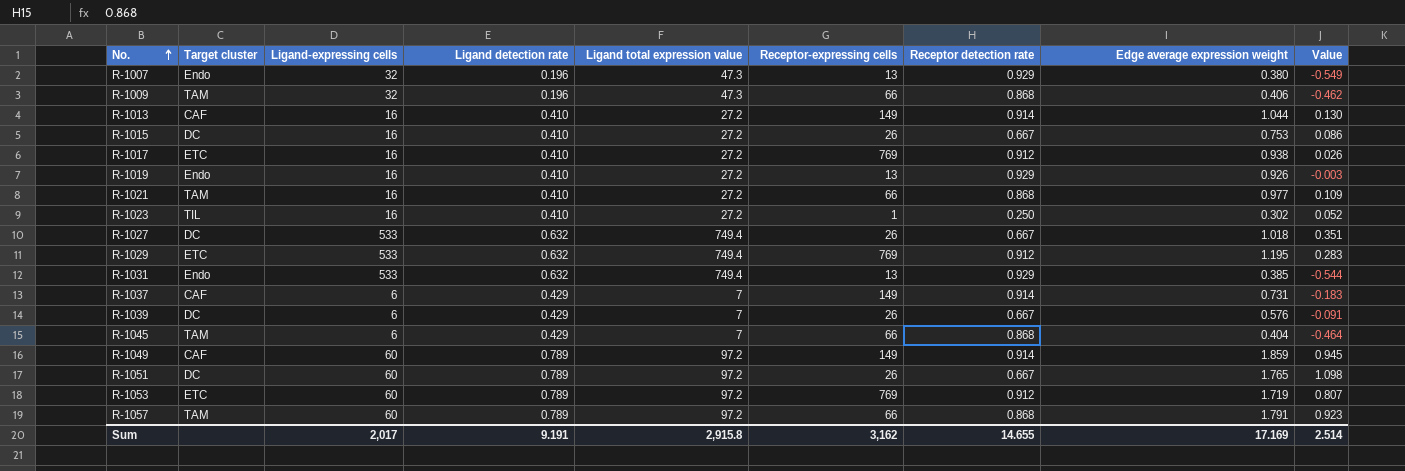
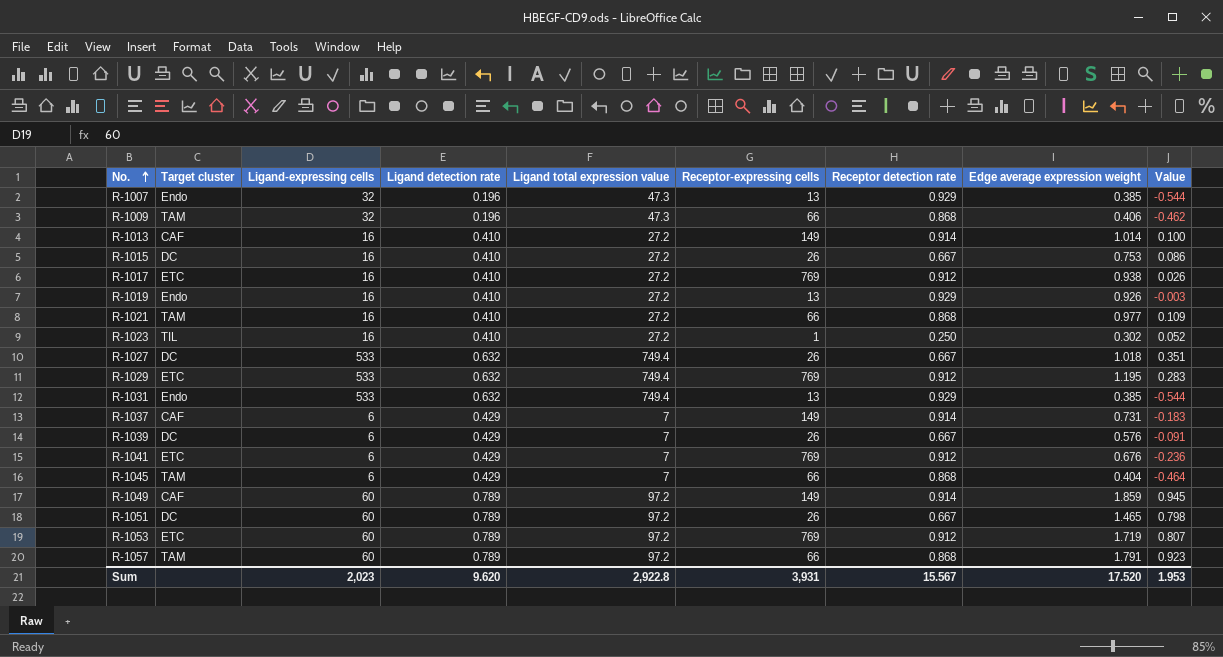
R-1007 | Edge average expression weight: 0.380 -> 0.385
R-1007 | Value: -0.549 -> -0.544
R-1013 | Edge average expression weight: 1.044 -> 1.014
R-1013 | Value: 0.130 -> 0.100
row R-1041: none -> ETC | 6 | 0.429 | 7 | 769 | 0.912 | 0.676 | -0.236
R-1051 | Edge average expression weight: 1.765 -> 1.465
R-1051 | Value: 1.098 -> 0.798
Sum | Ligand-expressing cells: 2,017 -> 2,023
Sum | Ligand detection rate: 9.191 -> 9.620
Sum | Ligand total expression value: 2,915.8 -> 2,922.8
Sum | Receptor-expressing cells: 3,162 -> 3,931
Sum | Receptor detection rate: 14.655 -> 15.567
Sum | Edge average expression weight: 17.169 -> 17.520
Sum | Value: 2.514 -> 1.953

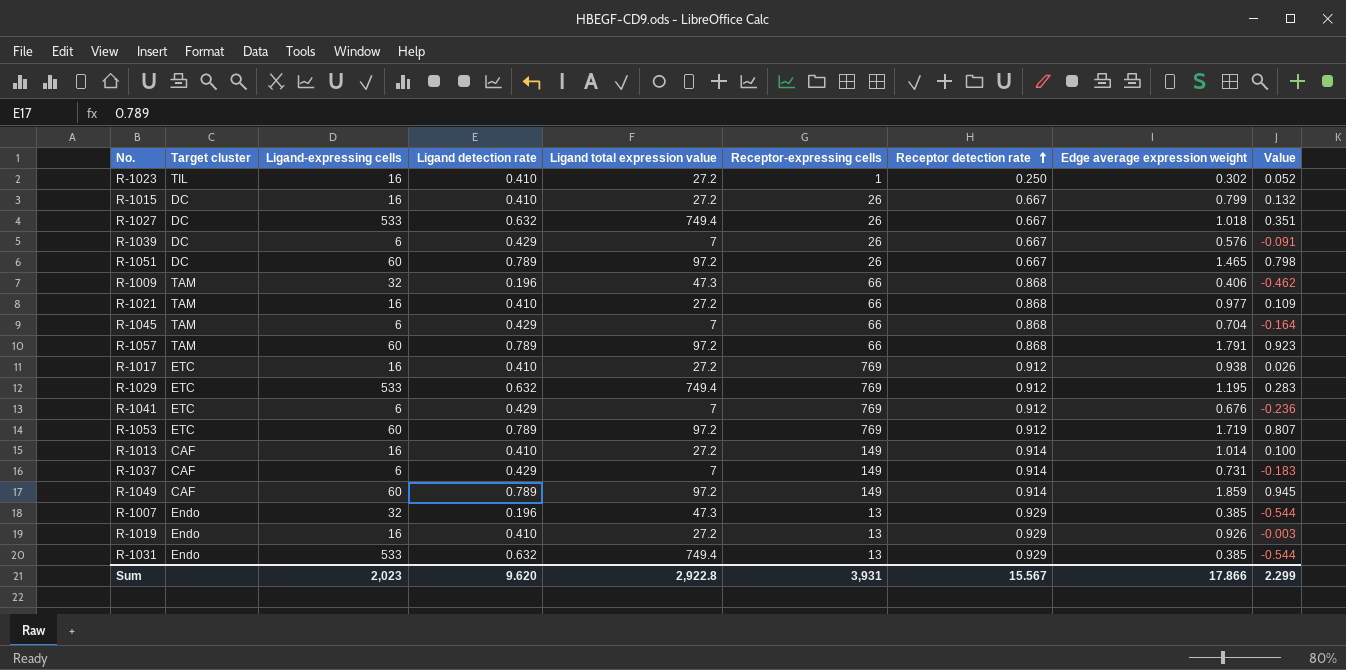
row order: No. ascending -> Receptor detection rate ascending
R-1015 | Edge average expression weight: 0.753 -> 0.799
R-1015 | Value: 0.086 -> 0.132
R-1045 | Edge average expression weight: 0.404 -> 0.704
R-1045 | Value: -0.464 -> -0.164
Sum | Edge average expression weight: 17.520 -> 17.866
Sum | Value: 1.953 -> 2.299

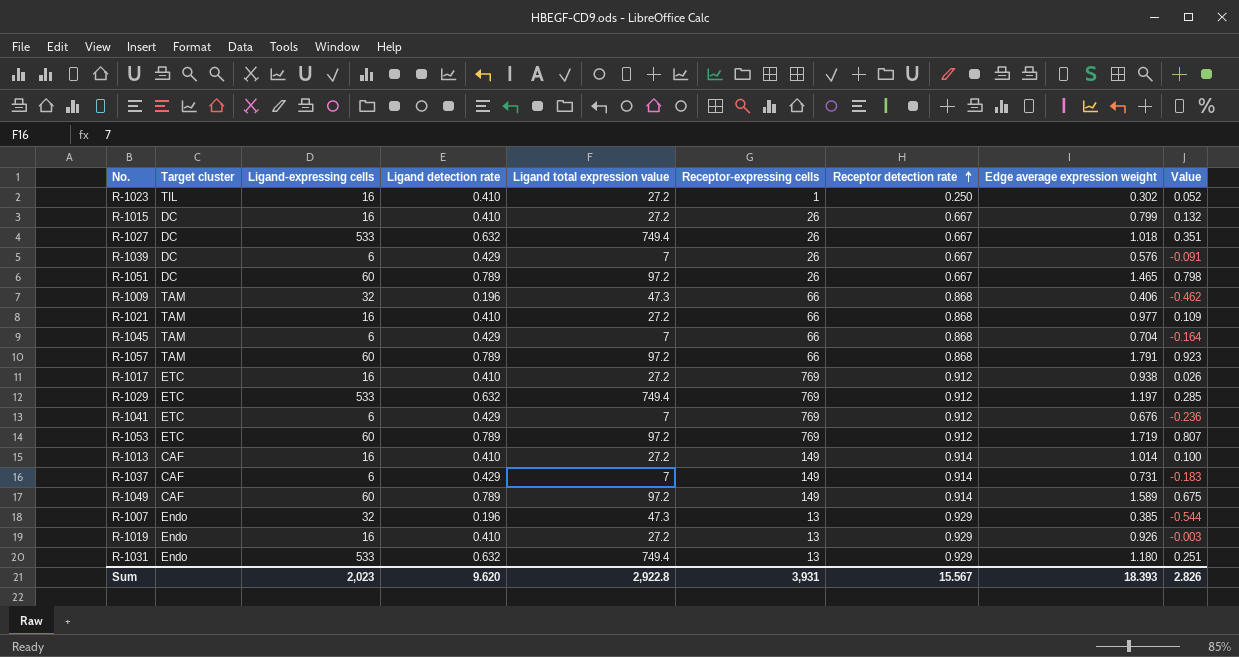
R-1029 | Edge average expression weight: 1.195 -> 1.197
R-1029 | Value: 0.283 -> 0.285
R-1049 | Edge average expression weight: 1.859 -> 1.589
R-1049 | Value: 0.945 -> 0.675
R-1031 | Edge average expression weight: 0.385 -> 1.180
R-1031 | Value: -0.544 -> 0.251
Sum | Edge average expression weight: 17.866 -> 18.393
Sum | Value: 2.299 -> 2.826

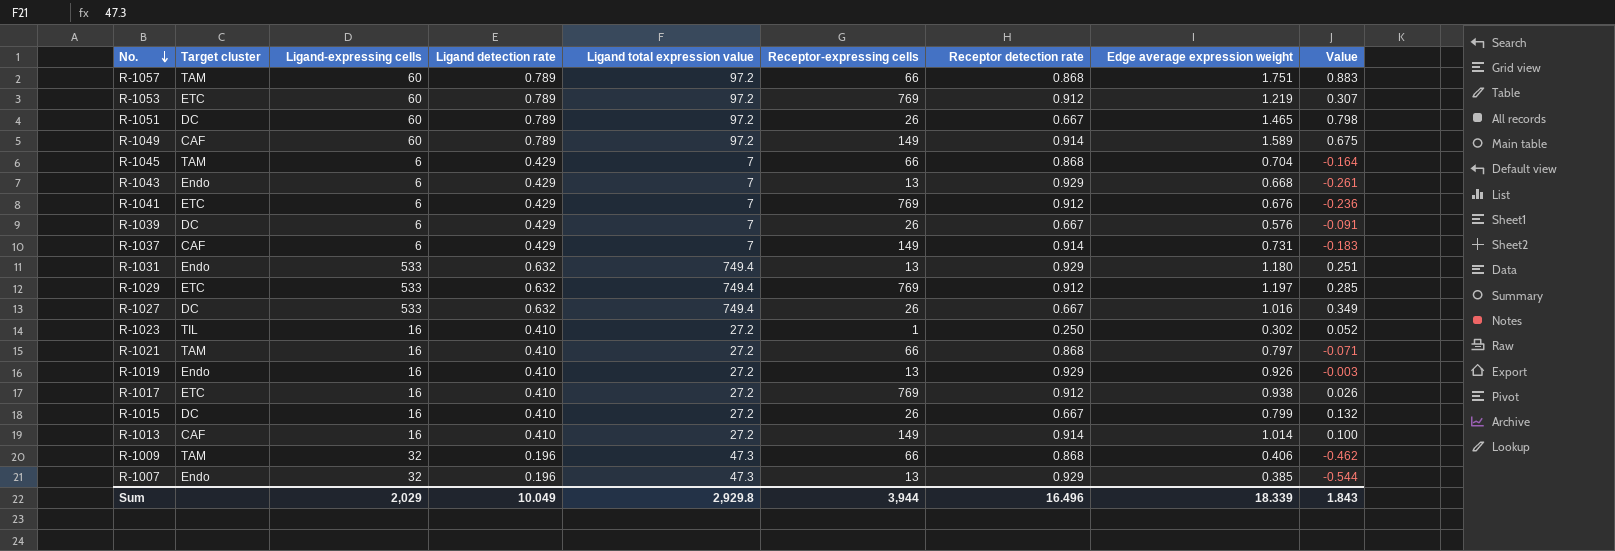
row order: Receptor detection rate ascending -> No. descending
R-1057 | Edge average expression weight: 1.791 -> 1.751
R-1057 | Value: 0.923 -> 0.883
R-1053 | Edge average expression weight: 1.719 -> 1.219
R-1053 | Value: 0.807 -> 0.307
row R-1043: none -> Endo | 6 | 0.429 | 7 | 13 | 0.929 | 0.668 | -0.261
R-1027 | Edge average expression weight: 1.018 -> 1.016
R-1027 | Value: 0.351 -> 0.349
R-1021 | Edge average expression weight: 0.977 -> 0.797
R-1021 | Value: 0.109 -> -0.071
Sum | Ligand-expressing cells: 2,023 -> 2,029
Sum | Ligand detection rate: 9.620 -> 10.049
Sum | Ligand total expression value: 2,922.8 -> 2,929.8
Sum | Receptor-expressing cells: 3,931 -> 3,944
Sum | Receptor detection rate: 15.567 -> 16.496
Sum | Edge average expression weight: 18.393 -> 18.339
Sum | Value: 2.826 -> 1.843

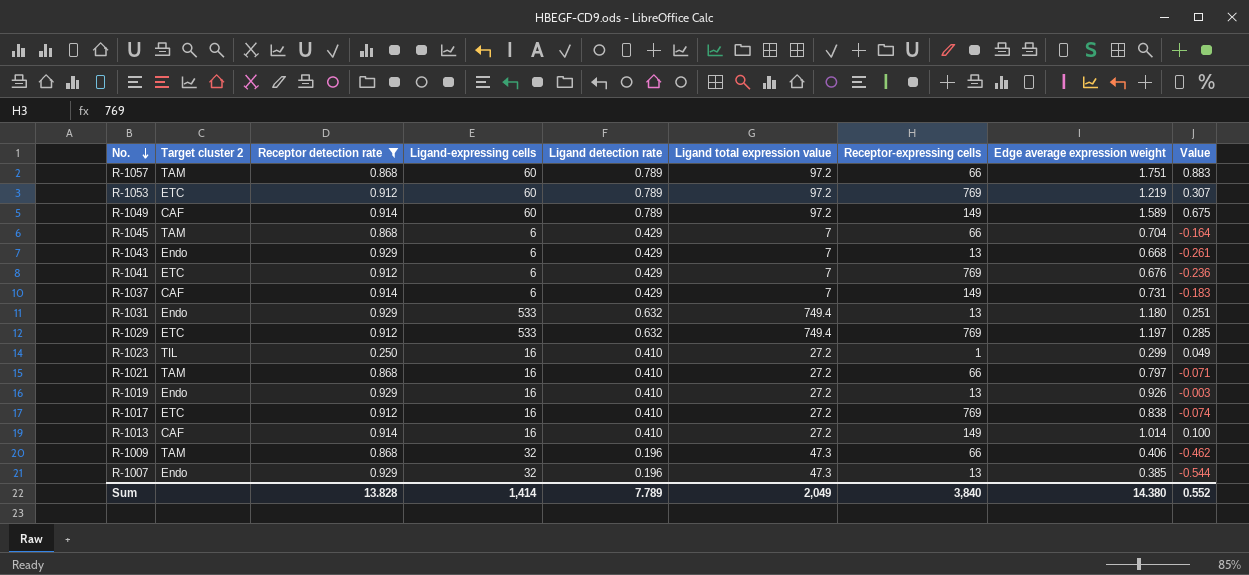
filter: none -> Receptor detection rate != 0.667
column name: Target cluster -> Target cluster 2
column Receptor detection rate | position: 7 -> 3
R-1023 | Edge average expression weight: 0.302 -> 0.299
R-1023 | Value: 0.052 -> 0.049
R-1017 | Edge average expression weight: 0.938 -> 0.838
R-1017 | Value: 0.026 -> -0.074
Sum | Receptor detection rate: 16.496 -> 13.828
Sum | Ligand-expressing cells: 2,029 -> 1,414
Sum | Ligand detection rate: 10.049 -> 7.789
Sum | Ligand total expression value: 2,929.8 -> 2,049
Sum | Receptor-expressing cells: 3,944 -> 3,840
Sum | Edge average expression weight: 18.339 -> 14.380
Sum | Value: 1.843 -> 0.552

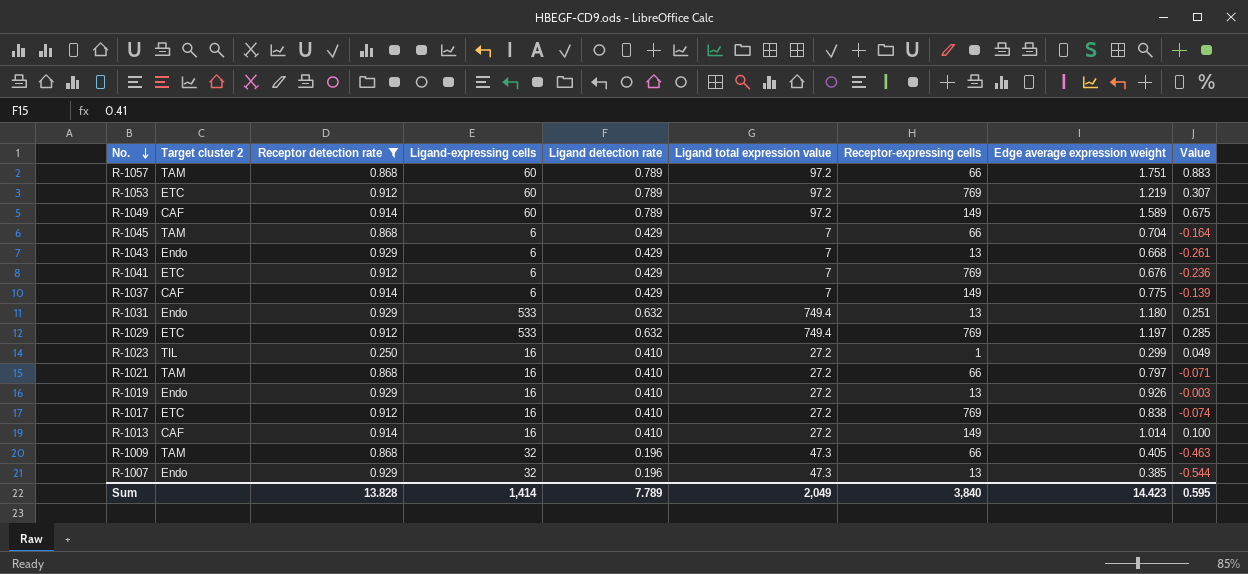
R-1037 | Edge average expression weight: 0.731 -> 0.775
R-1037 | Value: -0.183 -> -0.139
R-1009 | Edge average expression weight: 0.406 -> 0.405
R-1009 | Value: -0.462 -> -0.463
Sum | Edge average expression weight: 14.380 -> 14.423
Sum | Value: 0.552 -> 0.595

